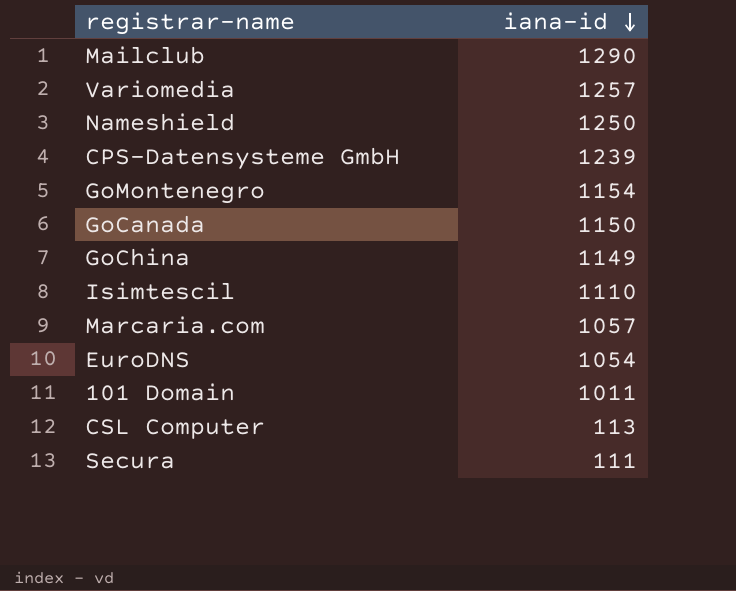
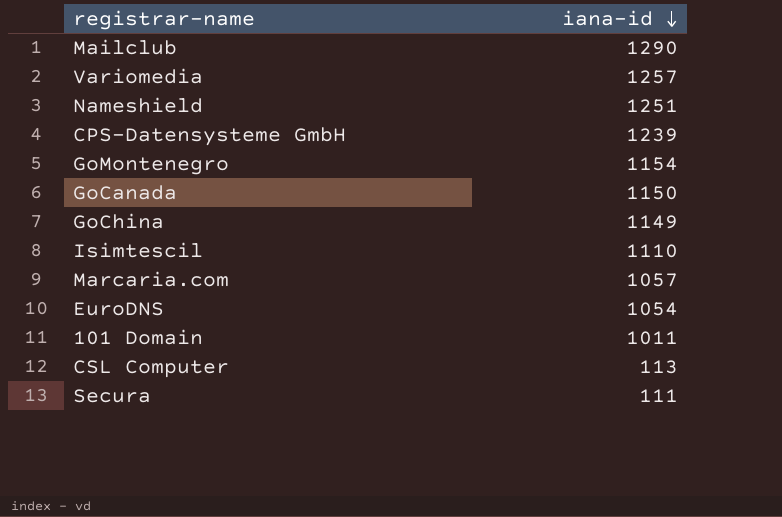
Nameshield | iana-id: 1250 -> 1251

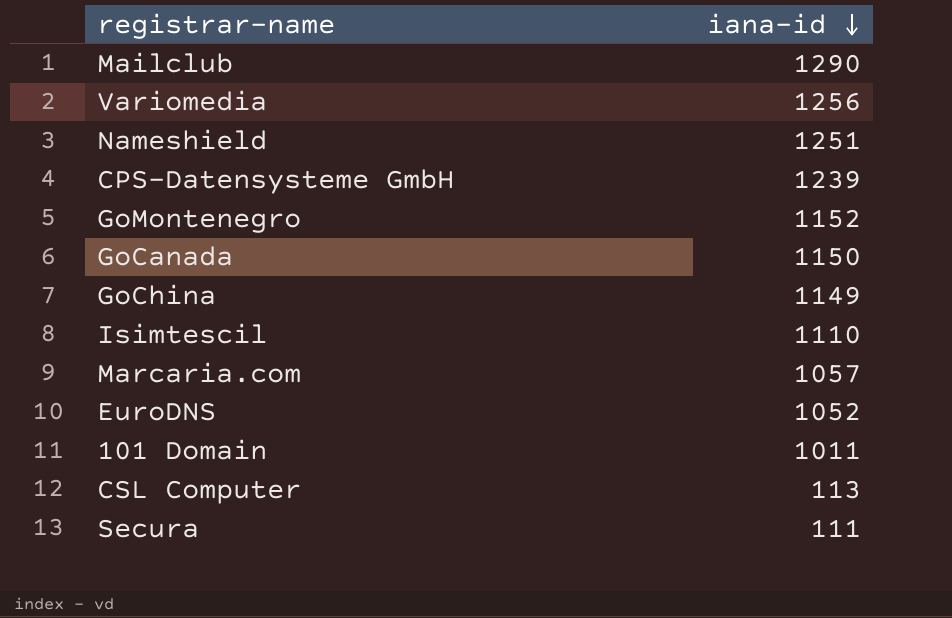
Variomedia | iana-id: 1257 -> 1256
GoMontenegro | iana-id: 1154 -> 1152
EuroDNS | iana-id: 1054 -> 1052

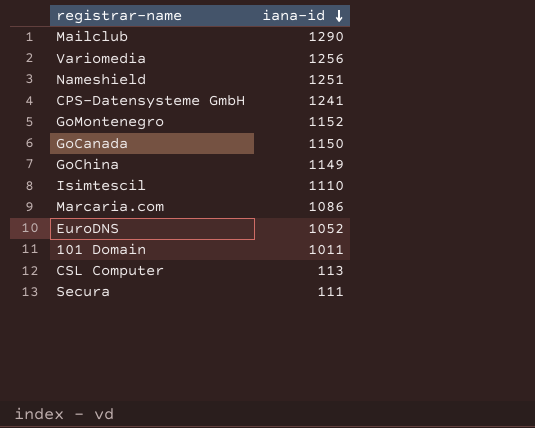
CPS-Datensysteme GmbH | iana-id: 1239 -> 1241
Marcaria.com | iana-id: 1057 -> 1086

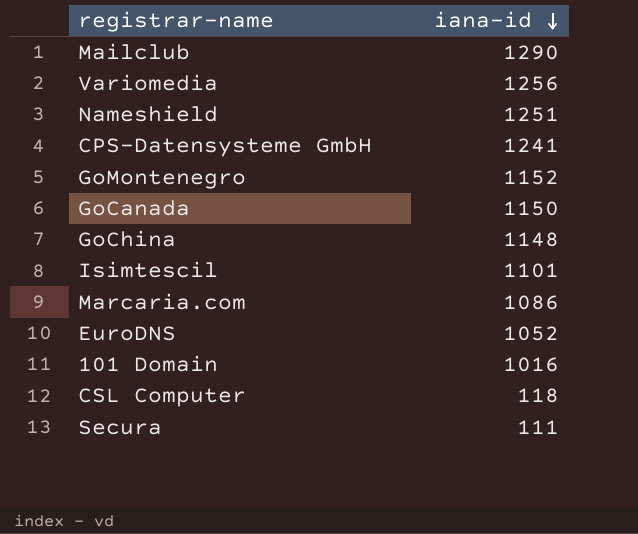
GoChina | iana-id: 1149 -> 1148
Isimtescil | iana-id: 1110 -> 1101
101 Domain | iana-id: 1011 -> 1016
CSL Computer | iana-id: 113 -> 118

